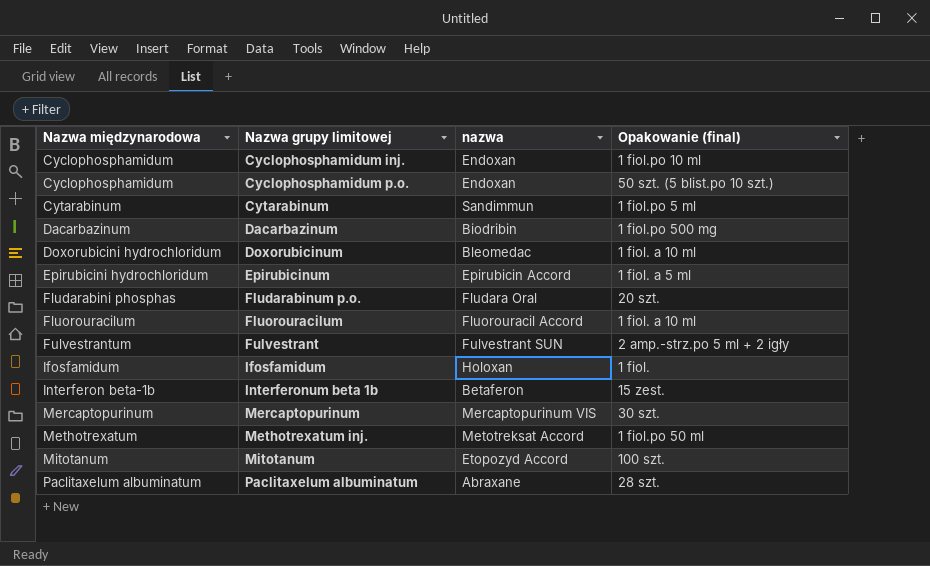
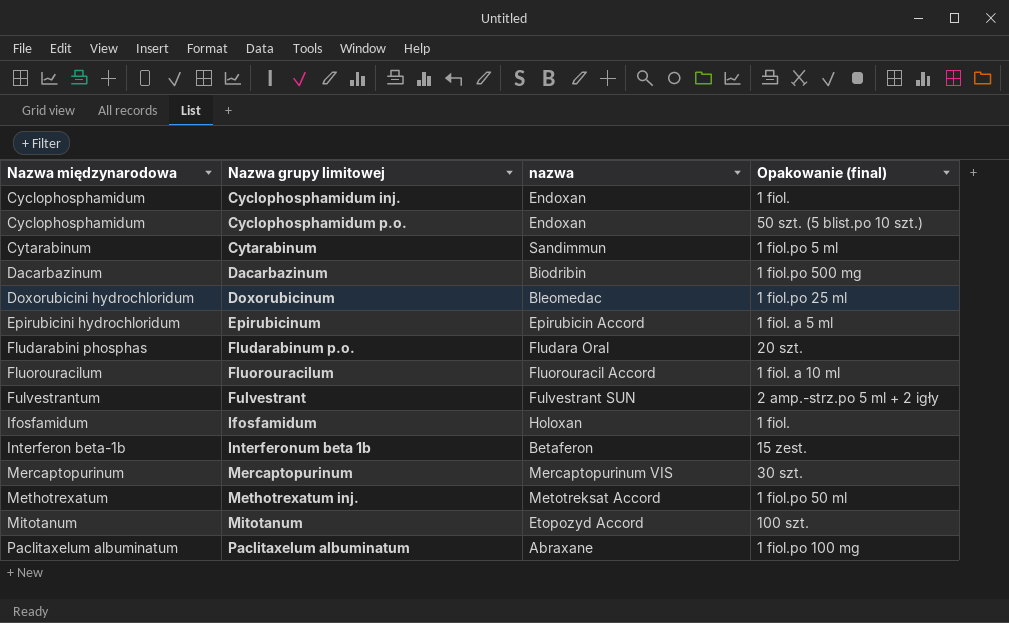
Cyclophosphamidum inj. | Opakowanie (final): 1 fiol.po 10 ml -> 1 fiol.
Doxorubicinum | Opakowanie (final): 1 fiol. a 10 ml -> 1 fiol.po 25 ml
Paclitaxelum albuminatum | Opakowanie (final): 28 szt. -> 1 fiol.po 100 mg

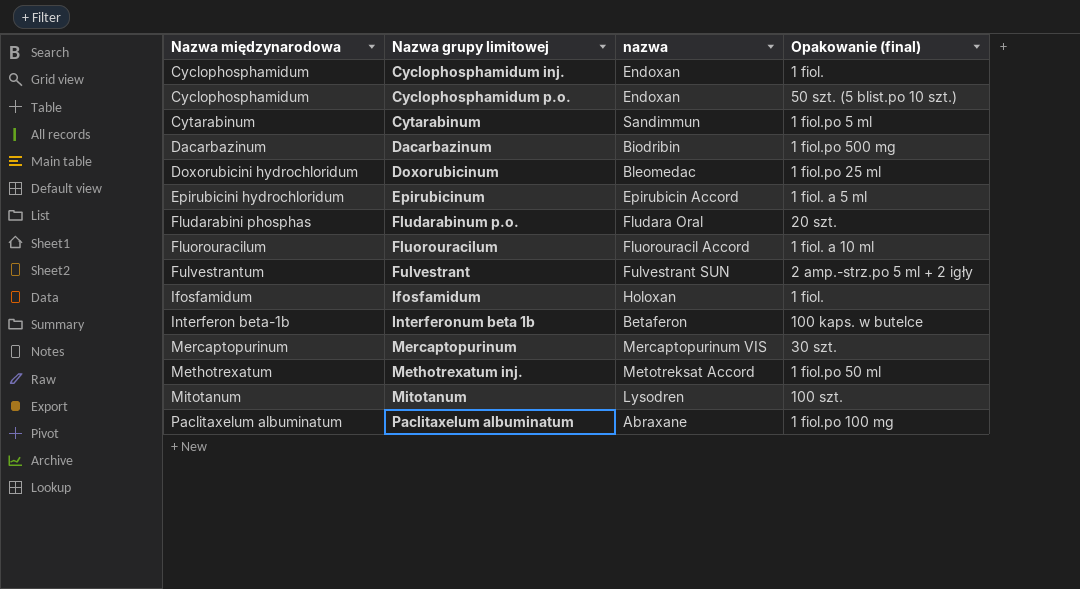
Interferonum beta 1b | Opakowanie (final): 15 zest. -> 100 kaps. w butelce
Mitotanum | nazwa: Etopozyd Accord -> Lysodren

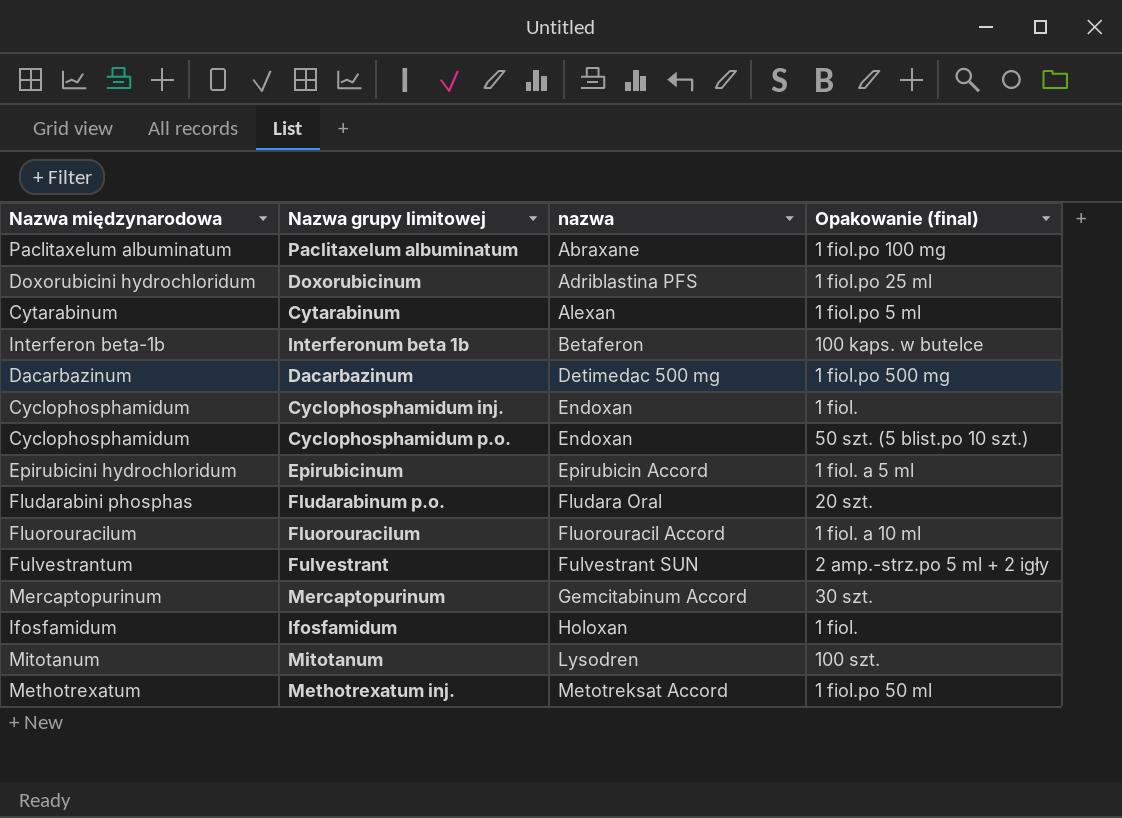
row order: Nazwa międzynarodowa ascending -> nazwa ascending
Doxorubicinum | nazwa: Bleomedac -> Adriblastina PFS
Cytarabinum | nazwa: Sandimmun -> Alexan
Dacarbazinum | nazwa: Biodribin -> Detimedac 500 mg
Mercaptopurinum | nazwa: Mercaptopurinum VIS -> Gemcitabinum Accord

